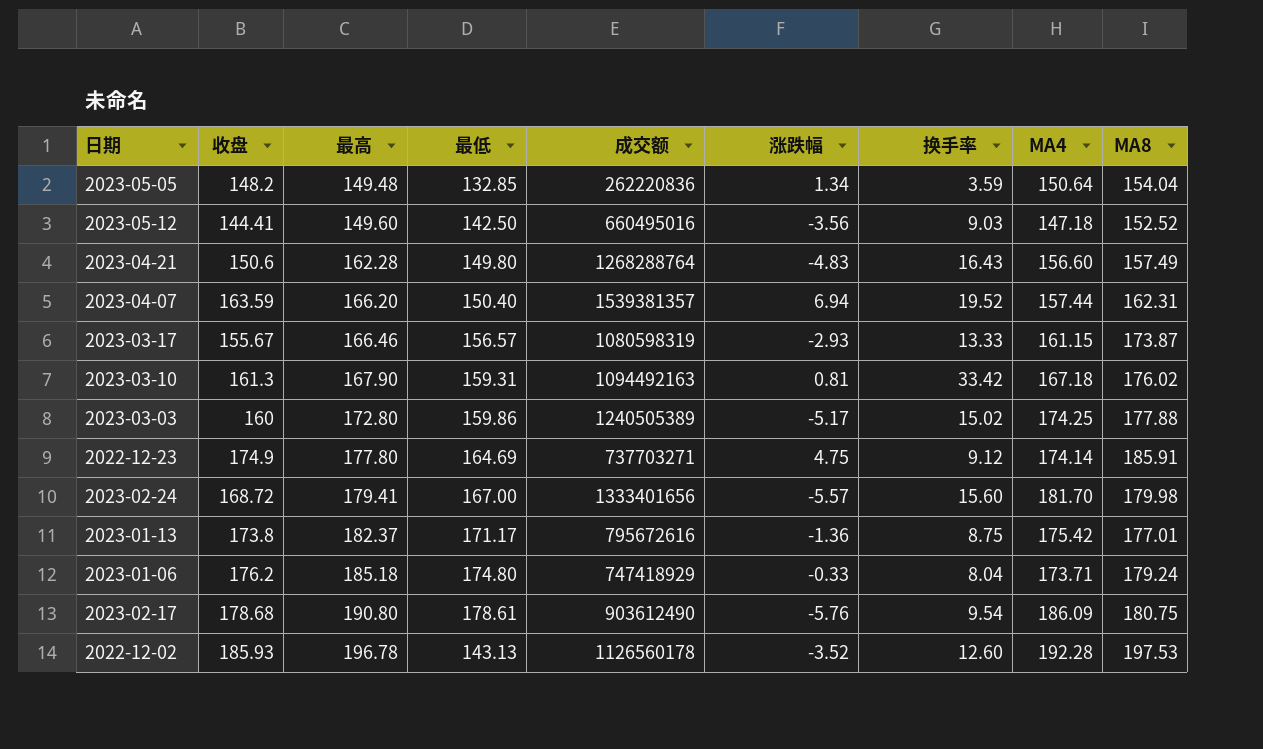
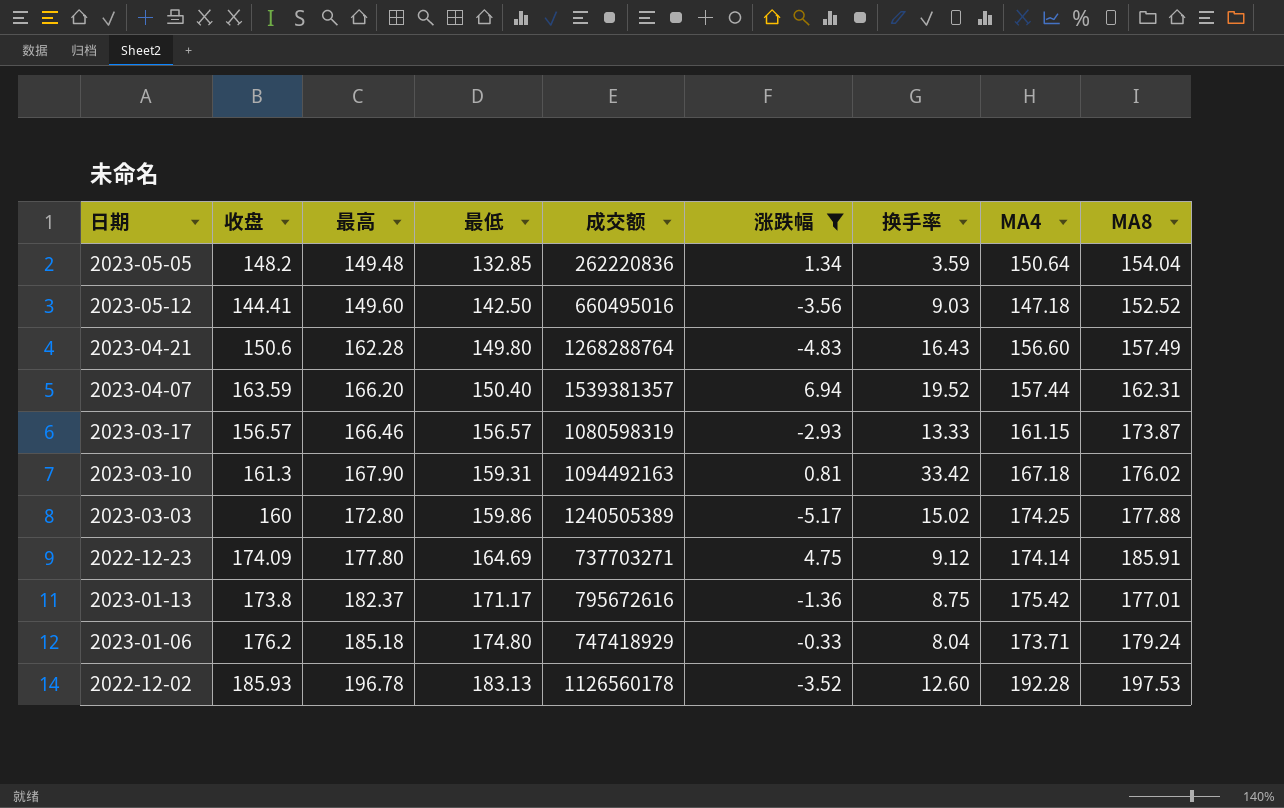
filter: none -> 涨跌幅 >= -5.17
2023-03-17 | 收盘: 155.67 -> 156.57
2022-12-23 | 收盘: 174.9 -> 174.09
2022-12-02 | 最低: 143.13 -> 183.13

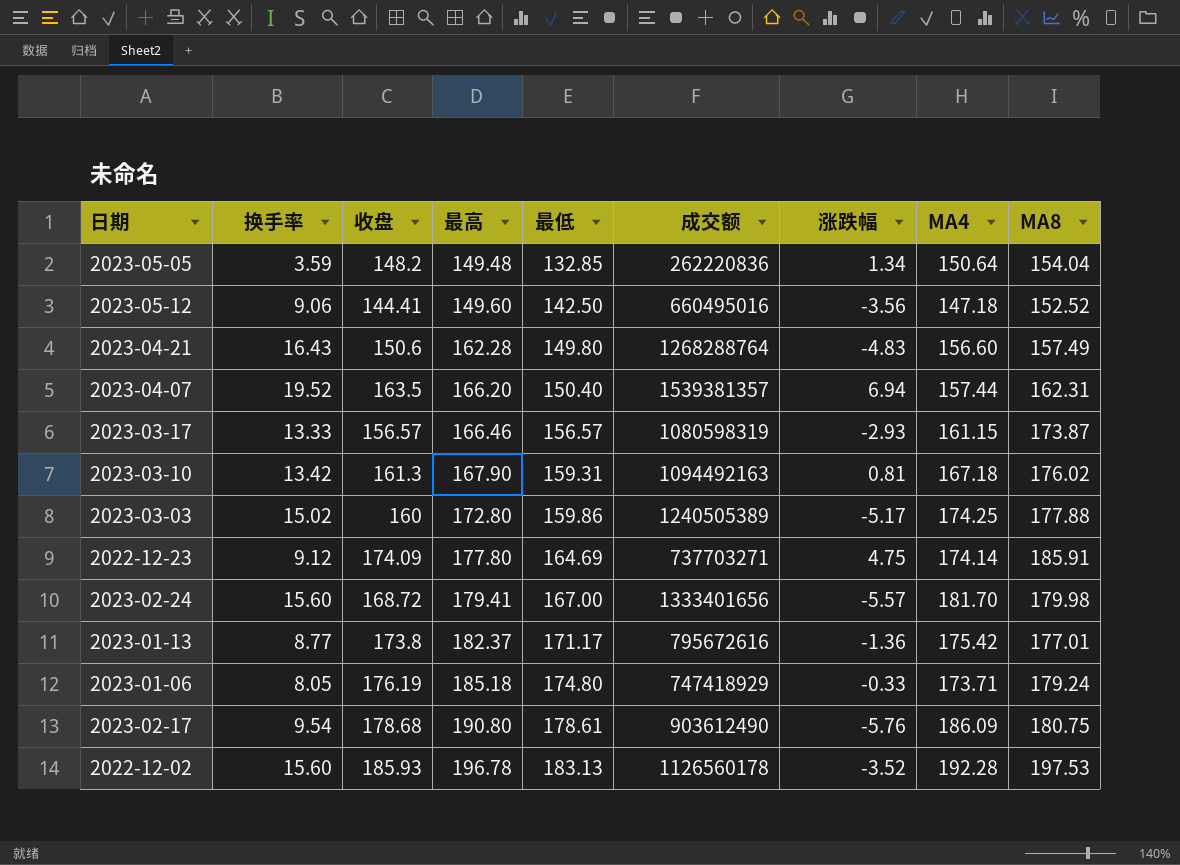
filter: 涨跌幅 >= -5.17 -> none
column 换手率 | position: 7 -> 2
2023-05-12 | 换手率: 9.03 -> 9.06
2023-04-07 | 收盘: 163.59 -> 163.5
2023-03-10 | 换手率: 33.42 -> 13.42
2023-01-13 | 换手率: 8.75 -> 8.77
2023-01-06 | 换手率: 8.04 -> 8.05
2023-01-06 | 收盘: 176.2 -> 176.19
2022-12-02 | 换手率: 12.60 -> 15.60

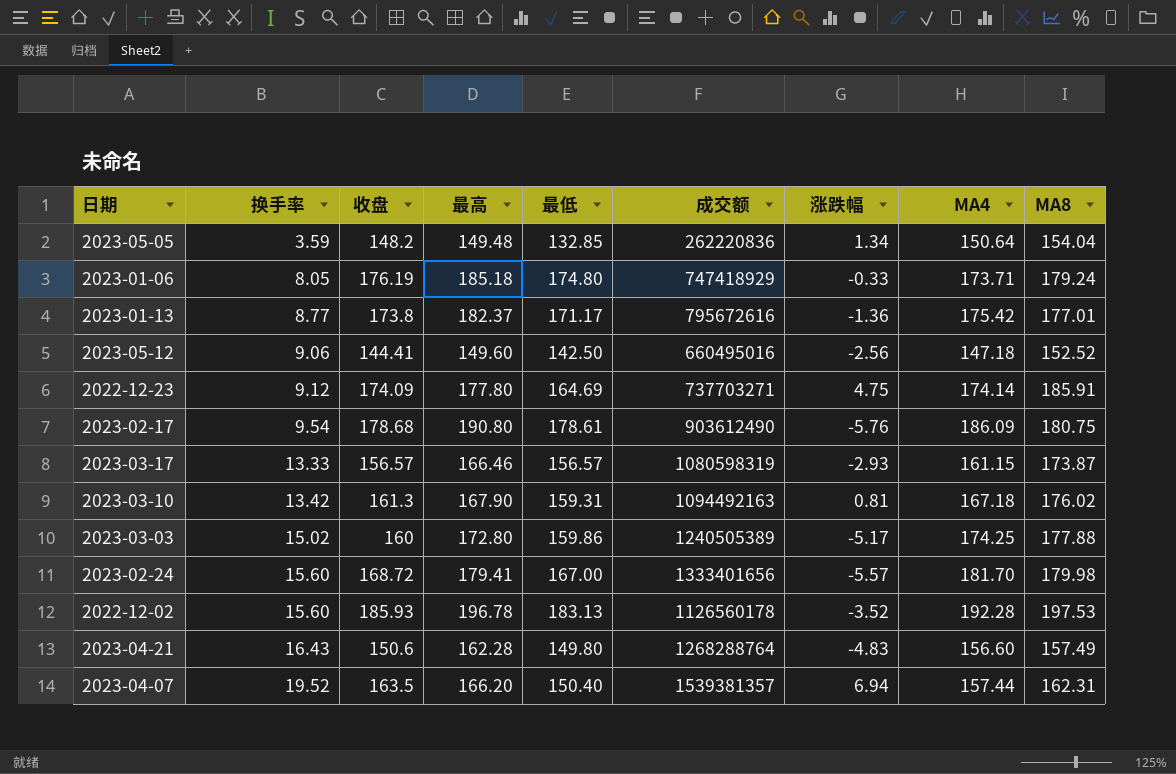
row order: 最高 ascending -> 换手率 ascending
2023-05-12 | 涨跌幅: -3.56 -> -2.56

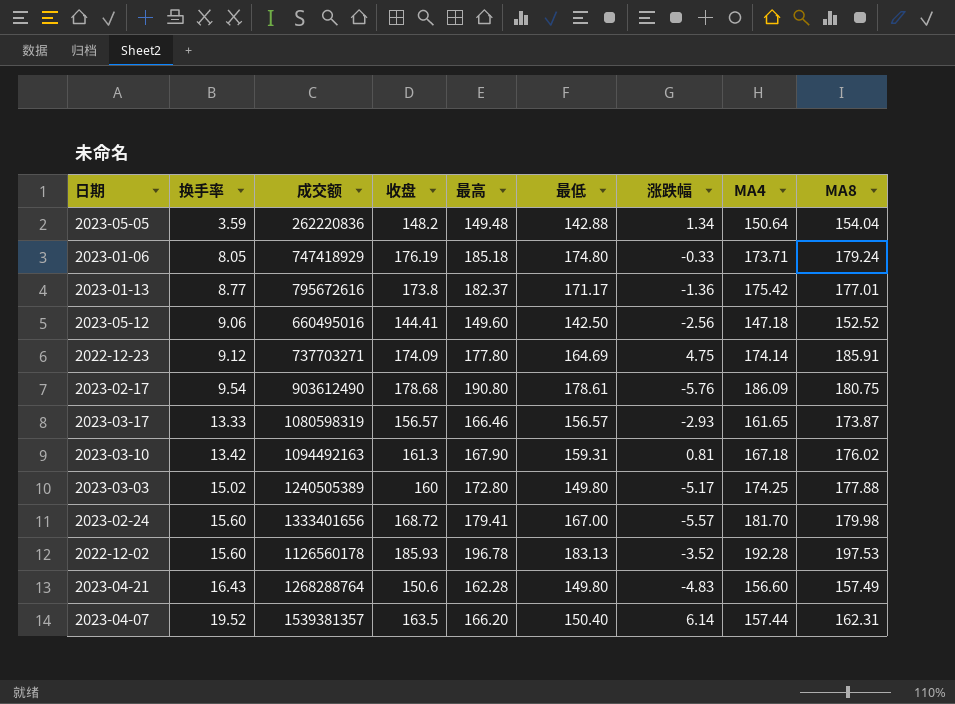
column 成交额 | position: 6 -> 3
2023-05-05 | 最低: 132.85 -> 142.88
2023-03-17 | MA4: 161.15 -> 161.65
2023-03-03 | 最低: 159.86 -> 149.80
2023-04-07 | 涨跌幅: 6.94 -> 6.14

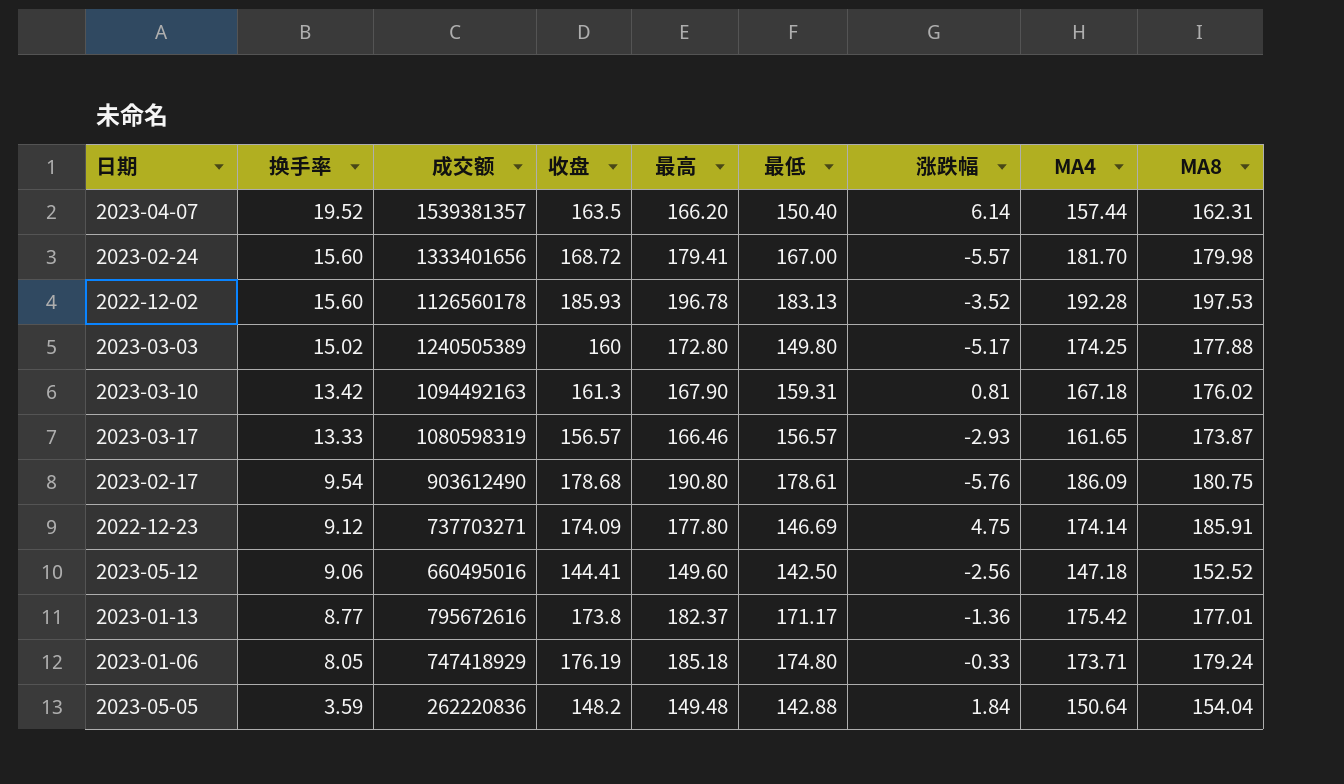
row order: 换手率 ascending -> 换手率 descending
row 2023-04-21: 16.43 | 1268288764 | 150.6 | 162.28 | 149.80 | -4.83 | 156.60 | 157.49 -> none
2022-12-23 | 最低: 164.69 -> 146.69
2023-05-05 | 涨跌幅: 1.34 -> 1.84

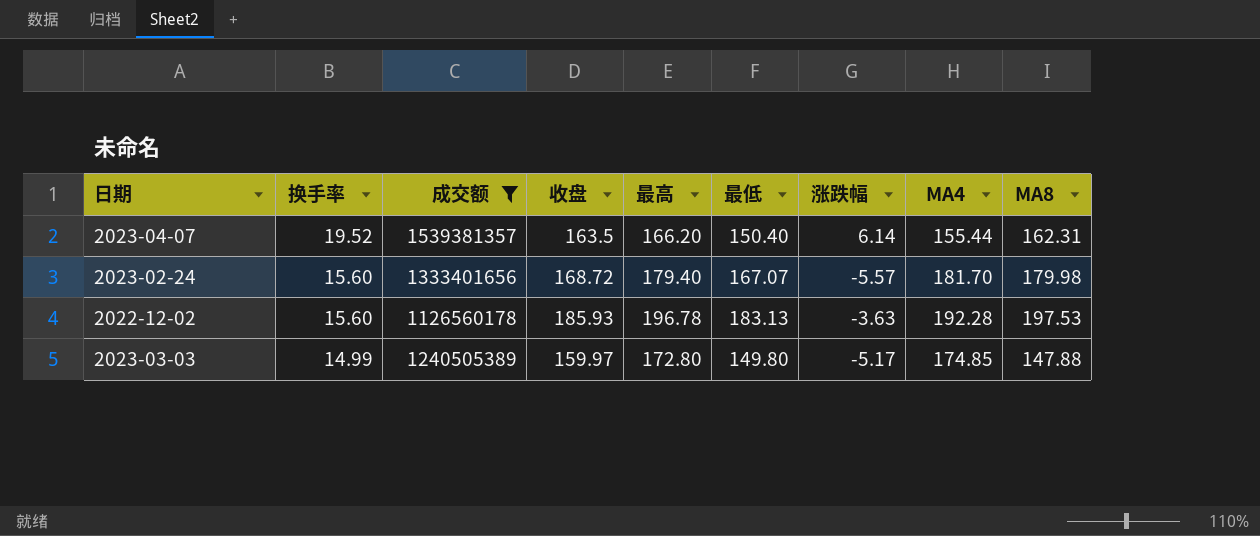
filter: none -> 成交额 >= 1126560178
2023-04-07 | MA4: 157.44 -> 155.44
2023-02-24 | 最高: 179.41 -> 179.40
2023-02-24 | 最低: 167.00 -> 167.07
2022-12-02 | 涨跌幅: -3.52 -> -3.63
2023-03-03 | 换手率: 15.02 -> 14.99
2023-03-03 | 收盘: 160 -> 159.97
2023-03-03 | MA4: 174.25 -> 174.85
2023-03-03 | MA8: 177.88 -> 147.88

